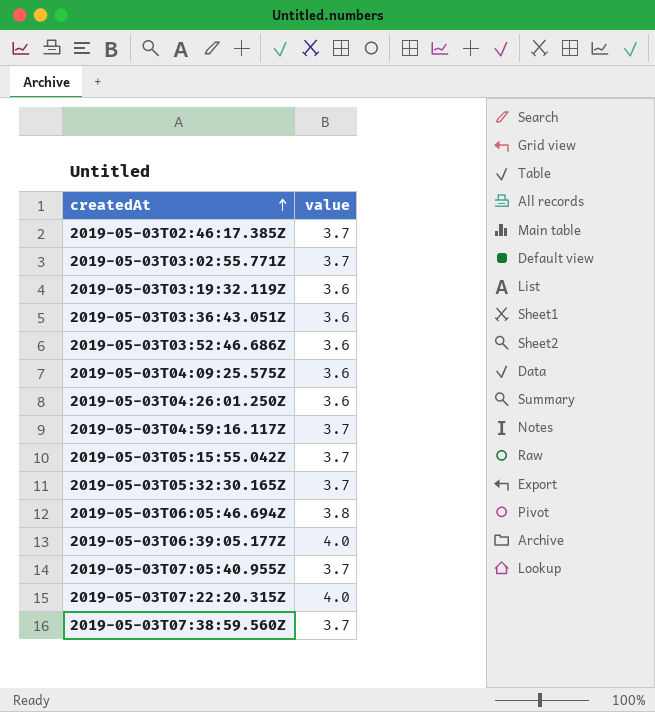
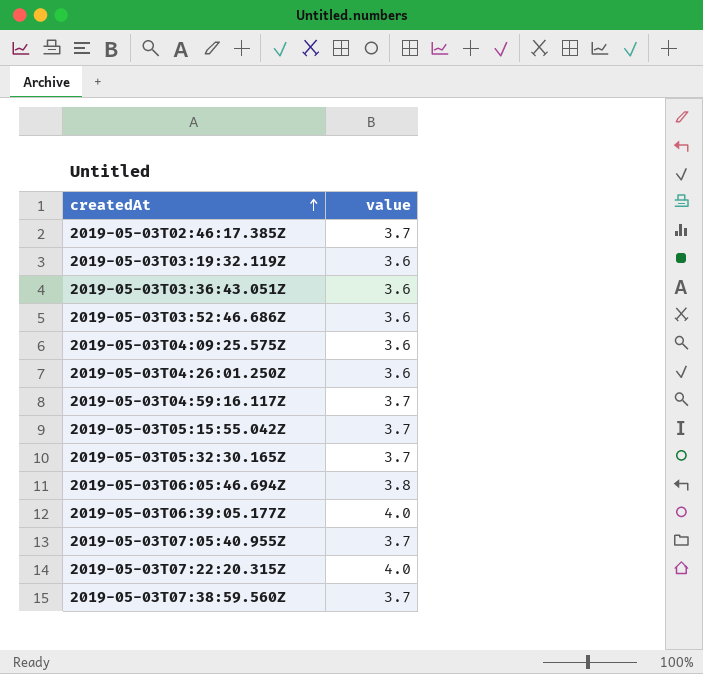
row 2019-05-03T03:02:55.771Z: 3.7 -> none

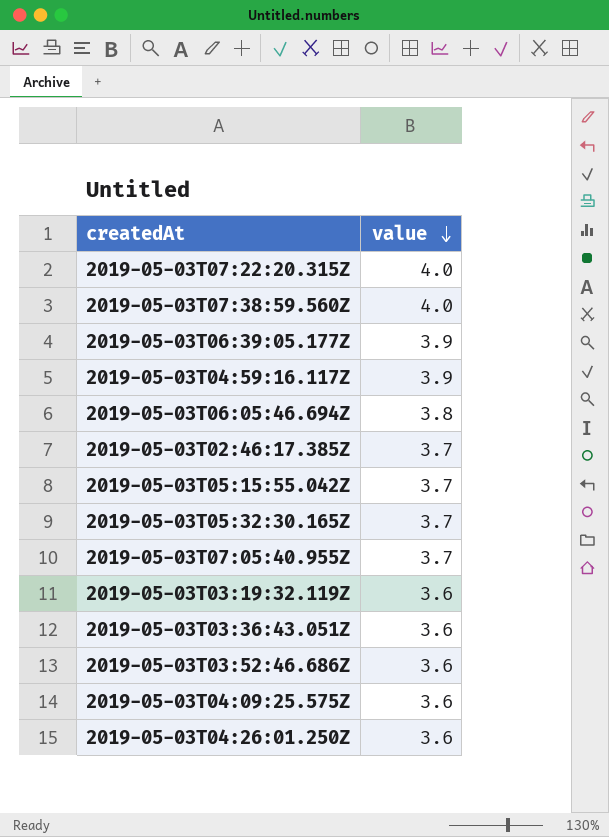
row order: createdAt ascending -> value descending
2019-05-03T07:38:59.560Z | value: 3.7 -> 4.0
2019-05-03T06:39:05.177Z | value: 4.0 -> 3.9
2019-05-03T04:59:16.117Z | value: 3.7 -> 3.9

